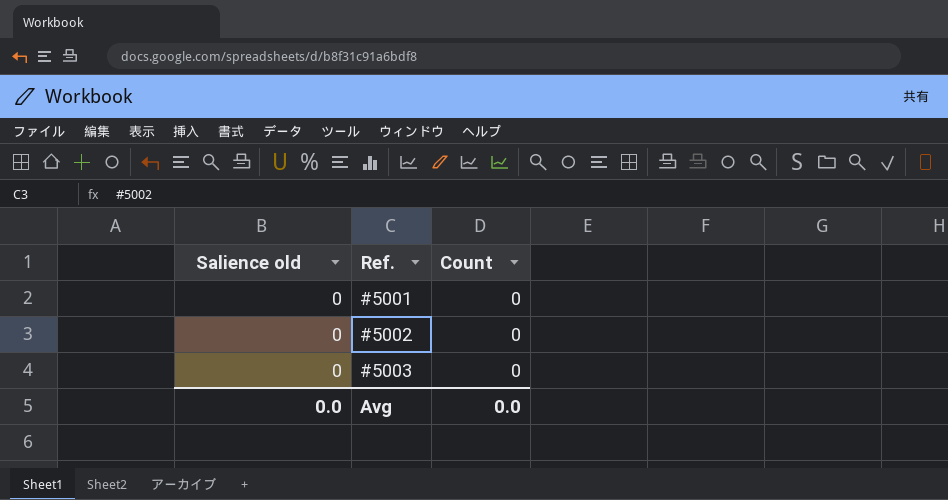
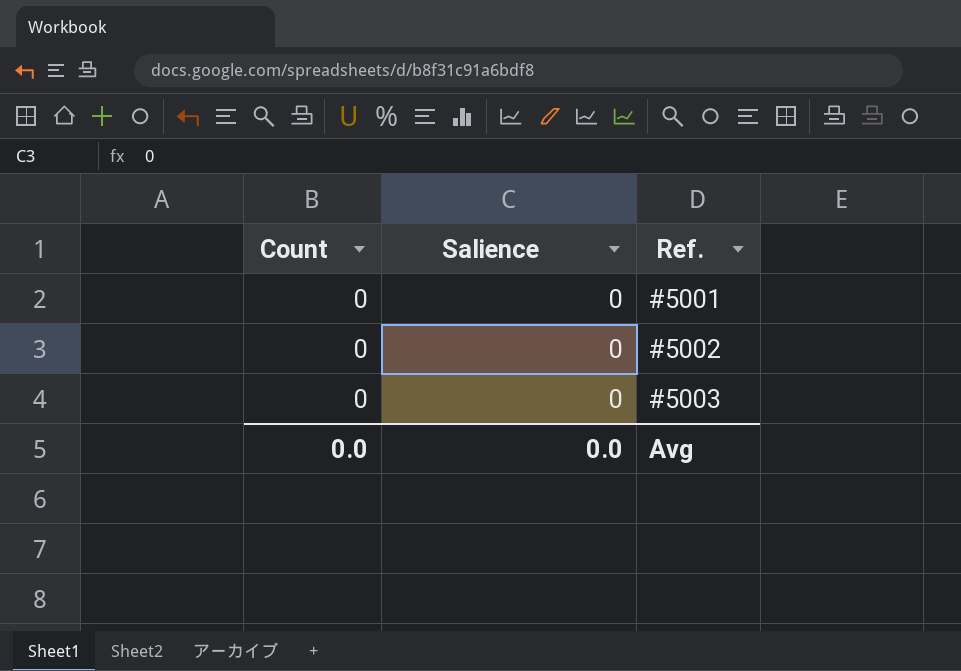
column Count | position: 3 -> 1
column name: Salience old -> Salience

